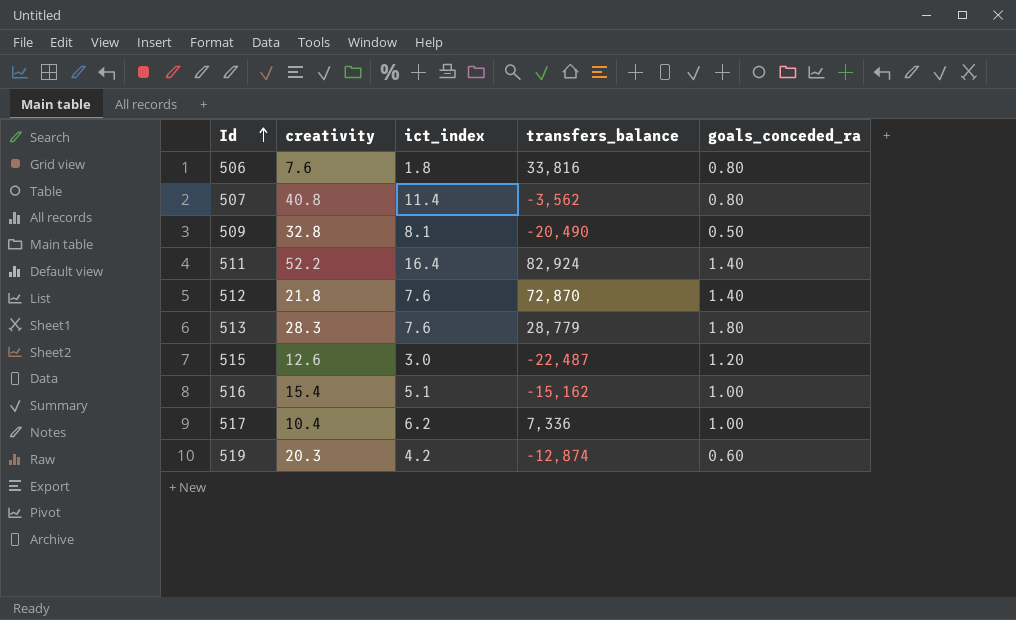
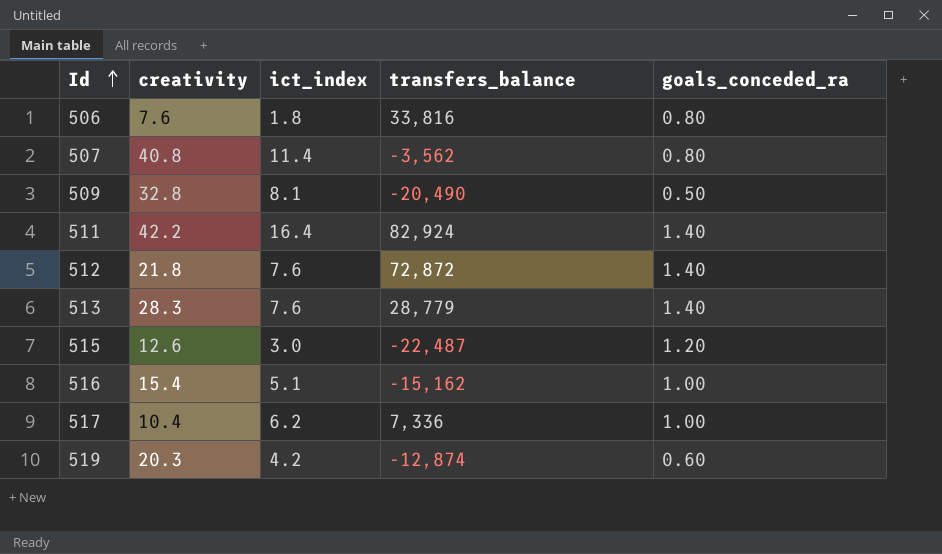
511 | creativity: 52.2 -> 42.2
512 | transfers_balance: 72,870 -> 72,872
513 | goals_conceded_ra: 1.80 -> 1.40

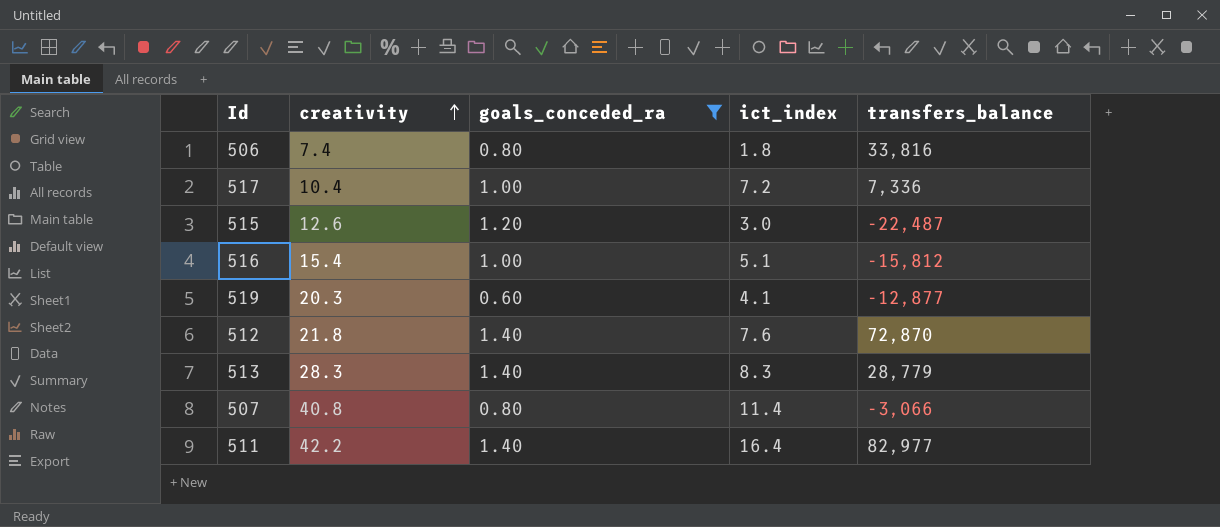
filter: none -> goals_conceded_ra != 0.50
row order: Id ascending -> creativity ascending
column goals_conceded_ra | position: 5 -> 3
506 | creativity: 7.6 -> 7.4
517 | ict_index: 6.2 -> 7.2
516 | transfers_balance: -15,162 -> -15,812
519 | ict_index: 4.2 -> 4.1
519 | transfers_balance: -12,874 -> -12,877
512 | transfers_balance: 72,872 -> 72,870
513 | ict_index: 7.6 -> 8.3
507 | transfers_balance: -3,562 -> -3,066
511 | transfers_balance: 82,924 -> 82,977

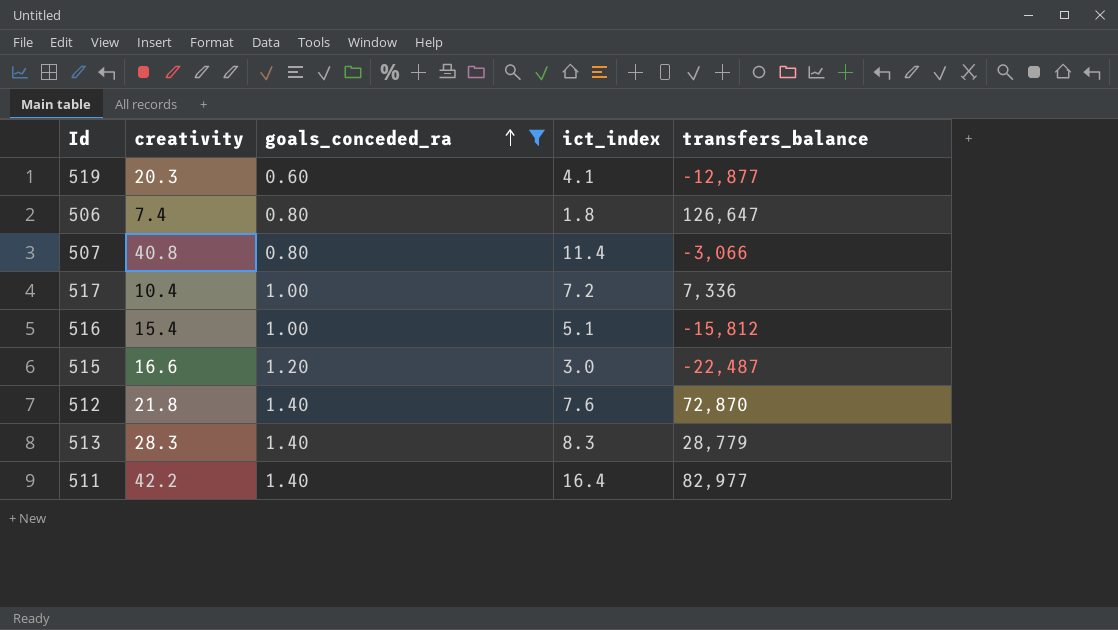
row order: creativity ascending -> goals_conceded_ra ascending
506 | transfers_balance: 33,816 -> 126,647
515 | creativity: 12.6 -> 16.6

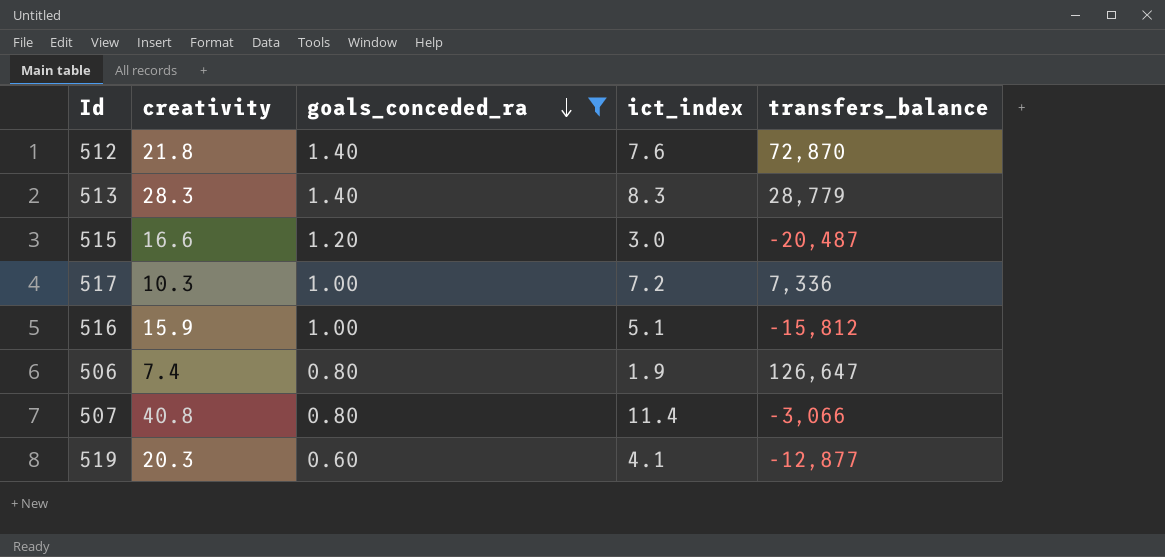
row order: goals_conceded_ra ascending -> goals_conceded_ra descending
row 511: 42.2 | 1.40 | 16.4 | 82,977 -> none
515 | transfers_balance: -22,487 -> -20,487
517 | creativity: 10.4 -> 10.3
516 | creativity: 15.4 -> 15.9
506 | ict_index: 1.8 -> 1.9

